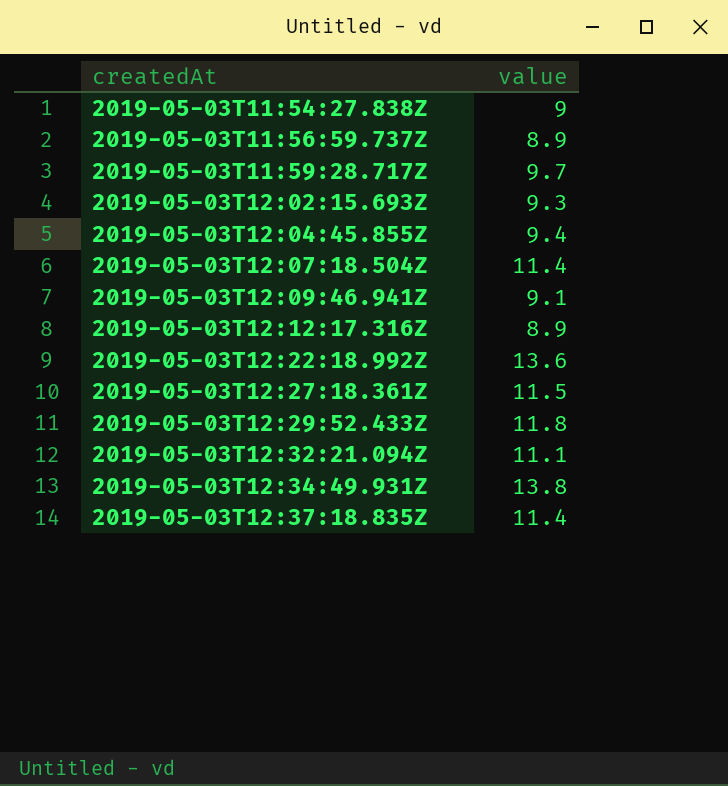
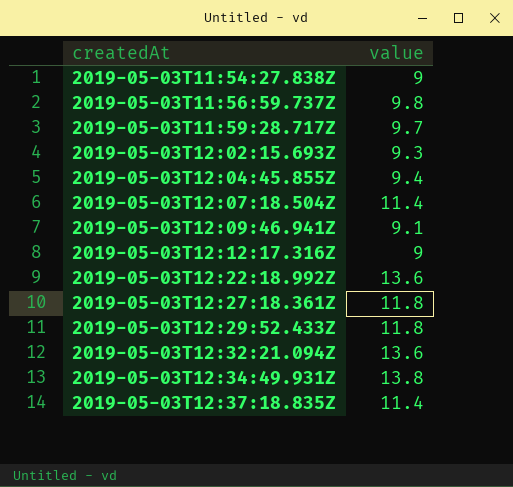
2019-05-03T11:56:59.737Z | value: 8.9 -> 9.8
2019-05-03T12:12:17.316Z | value: 8.9 -> 9
2019-05-03T12:27:18.361Z | value: 11.5 -> 11.8
2019-05-03T12:32:21.094Z | value: 11.1 -> 13.6

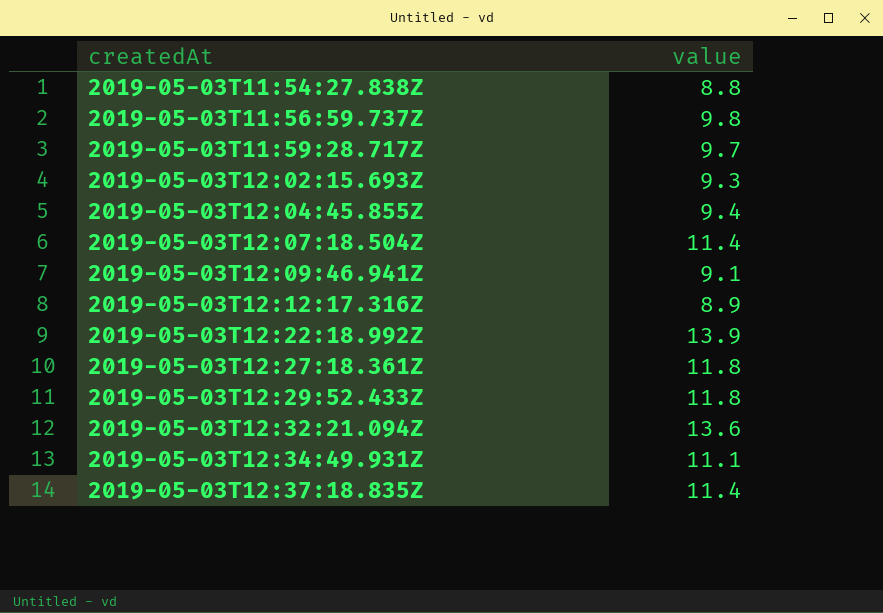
2019-05-03T11:54:27.838Z | value: 9 -> 8.8
2019-05-03T12:12:17.316Z | value: 9 -> 8.9
2019-05-03T12:22:18.992Z | value: 13.6 -> 13.9
2019-05-03T12:34:49.931Z | value: 13.8 -> 11.1

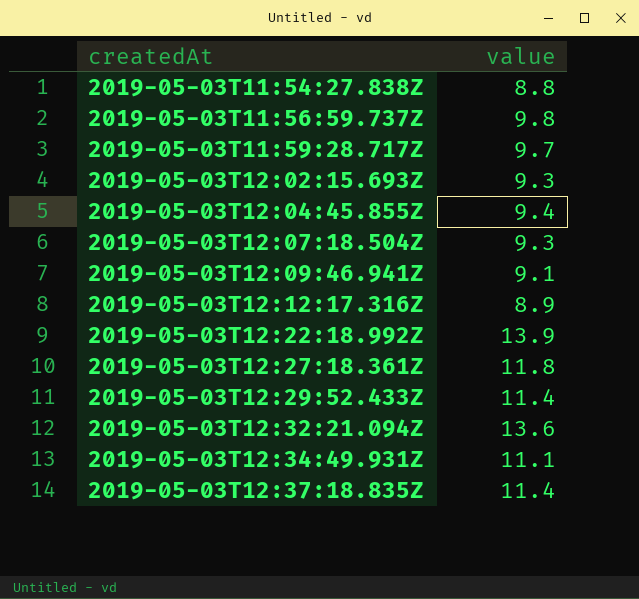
2019-05-03T12:07:18.504Z | value: 11.4 -> 9.3
2019-05-03T12:29:52.433Z | value: 11.8 -> 11.4

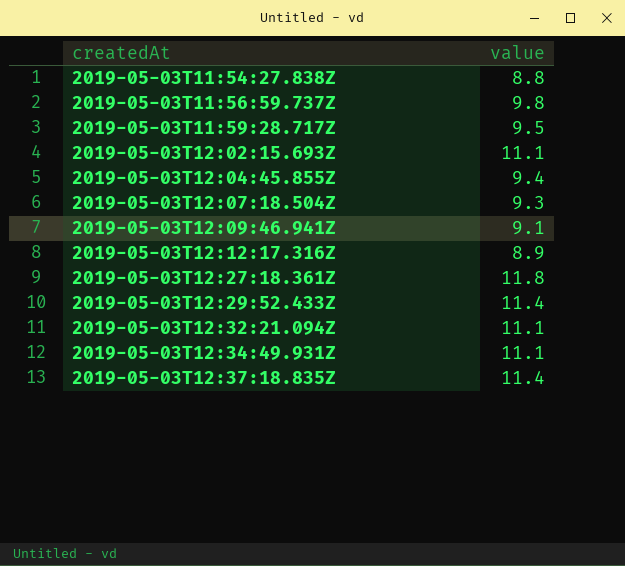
row 2019-05-03T12:22:18.992Z: 13.9 -> none
2019-05-03T11:59:28.717Z | value: 9.7 -> 9.5
2019-05-03T12:02:15.693Z | value: 9.3 -> 11.1
2019-05-03T12:32:21.094Z | value: 13.6 -> 11.1

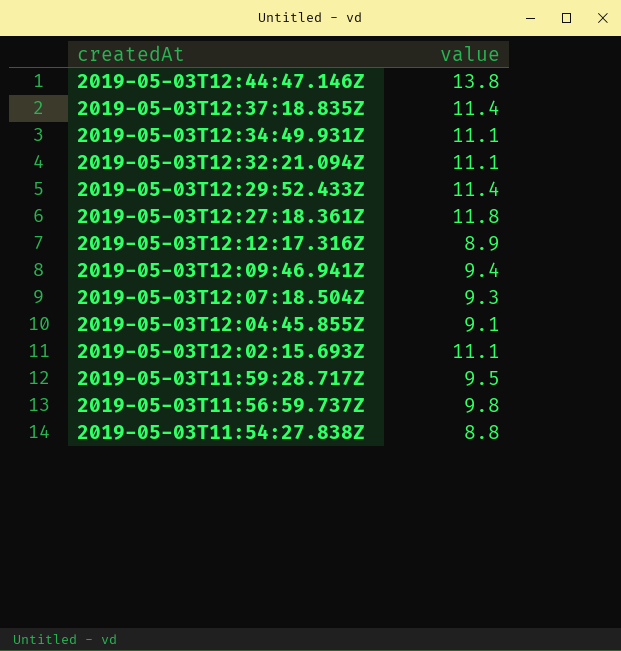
row order: createdAt ascending -> createdAt descending
row 2019-05-03T12:44:47.146Z: none -> 13.8
2019-05-03T12:09:46.941Z | value: 9.1 -> 9.4
2019-05-03T12:04:45.855Z | value: 9.4 -> 9.1

